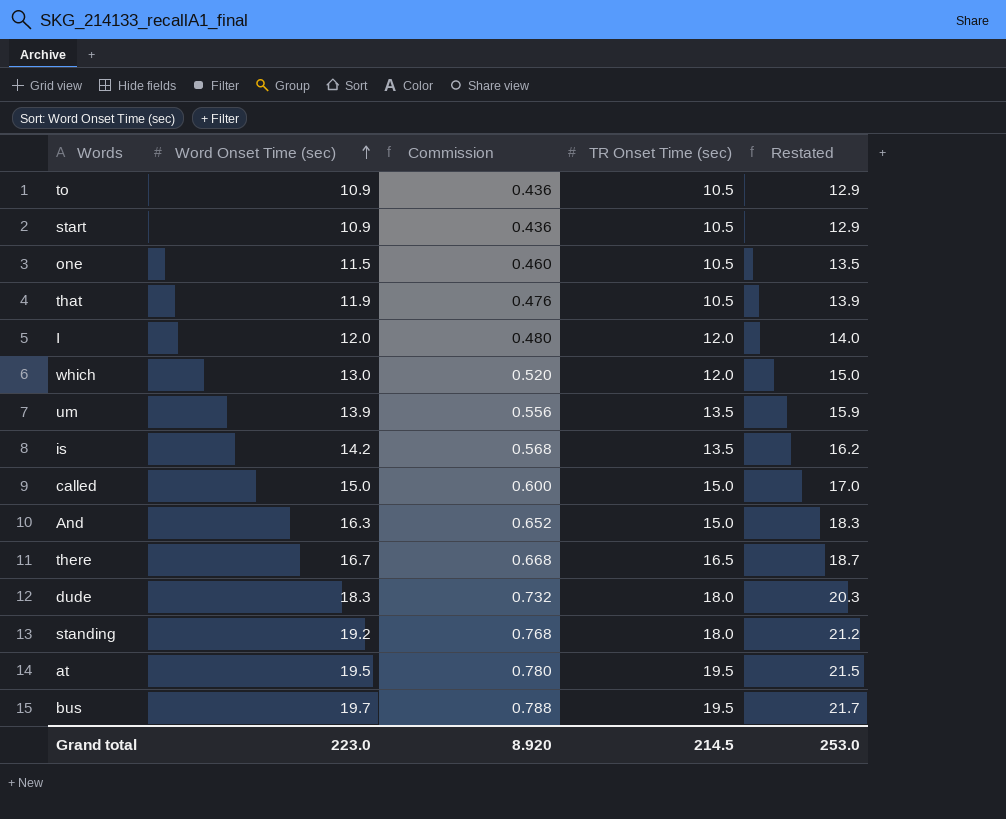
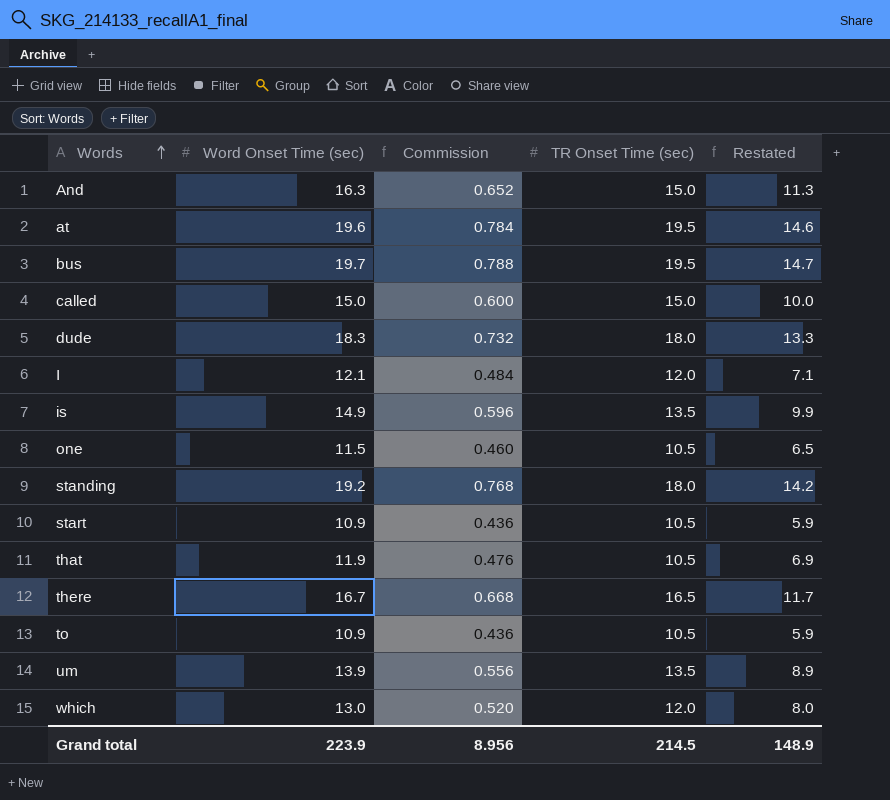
row order: Word Onset Time (sec) ascending -> Words ascending
column Restated | formula: [Word Onset Time (sec)] + 2 -> [Word Onset Time (sec)] - 5
at | Word Onset Time (sec): 19.5 -> 19.6
at | Commission: 0.780 -> 0.784
I | Word Onset Time (sec): 12.0 -> 12.1
I | Commission: 0.480 -> 0.484
is | Word Onset Time (sec): 14.2 -> 14.9
is | Commission: 0.568 -> 0.596
Grand total | Word Onset Time (sec): 223.0 -> 223.9
Grand total | Commission: 8.920 -> 8.956
Grand total | Restated: 253.0 -> 148.9

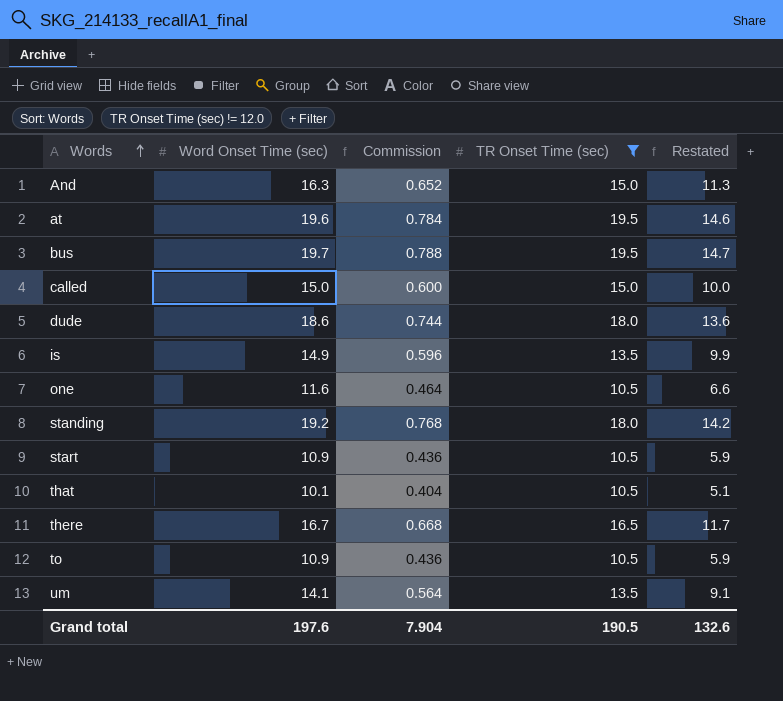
filter: none -> TR Onset Time (sec) != 12.0
dude | Word Onset Time (sec): 18.3 -> 18.6
dude | Commission: 0.732 -> 0.744
dude | Restated: 13.3 -> 13.6
one | Word Onset Time (sec): 11.5 -> 11.6
one | Commission: 0.460 -> 0.464
one | Restated: 6.5 -> 6.6
that | Word Onset Time (sec): 11.9 -> 10.1
that | Commission: 0.476 -> 0.404
that | Restated: 6.9 -> 5.1
um | Word Onset Time (sec): 13.9 -> 14.1
um | Commission: 0.556 -> 0.564
um | Restated: 8.9 -> 9.1
Grand total | Word Onset Time (sec): 223.9 -> 197.6
Grand total | Commission: 8.956 -> 7.904
Grand total | TR Onset Time (sec): 214.5 -> 190.5
Grand total | Restated: 148.9 -> 132.6

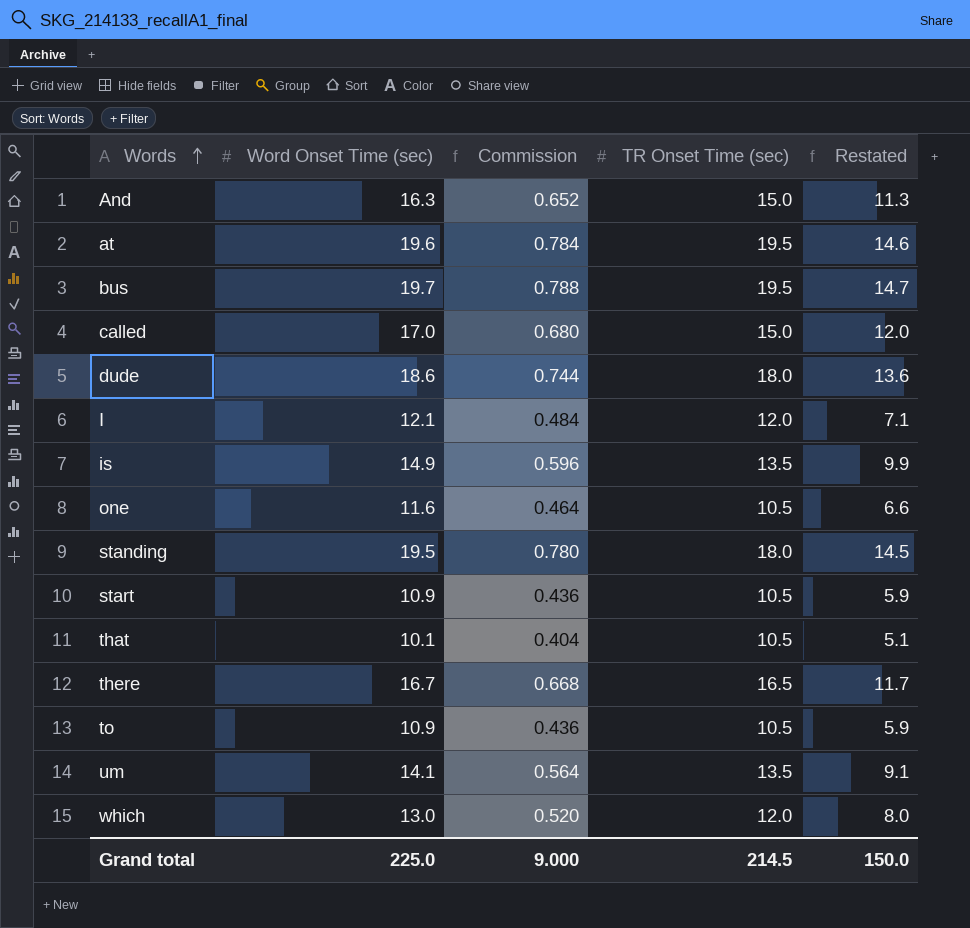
filter: TR Onset Time (sec) != 12.0 -> none
called | Word Onset Time (sec): 15.0 -> 17.0
called | Commission: 0.600 -> 0.680
called | Restated: 10.0 -> 12.0
standing | Word Onset Time (sec): 19.2 -> 19.5
standing | Commission: 0.768 -> 0.780
standing | Restated: 14.2 -> 14.5
Grand total | Word Onset Time (sec): 197.6 -> 225.0
Grand total | Commission: 7.904 -> 9.000
Grand total | TR Onset Time (sec): 190.5 -> 214.5
Grand total | Restated: 132.6 -> 150.0

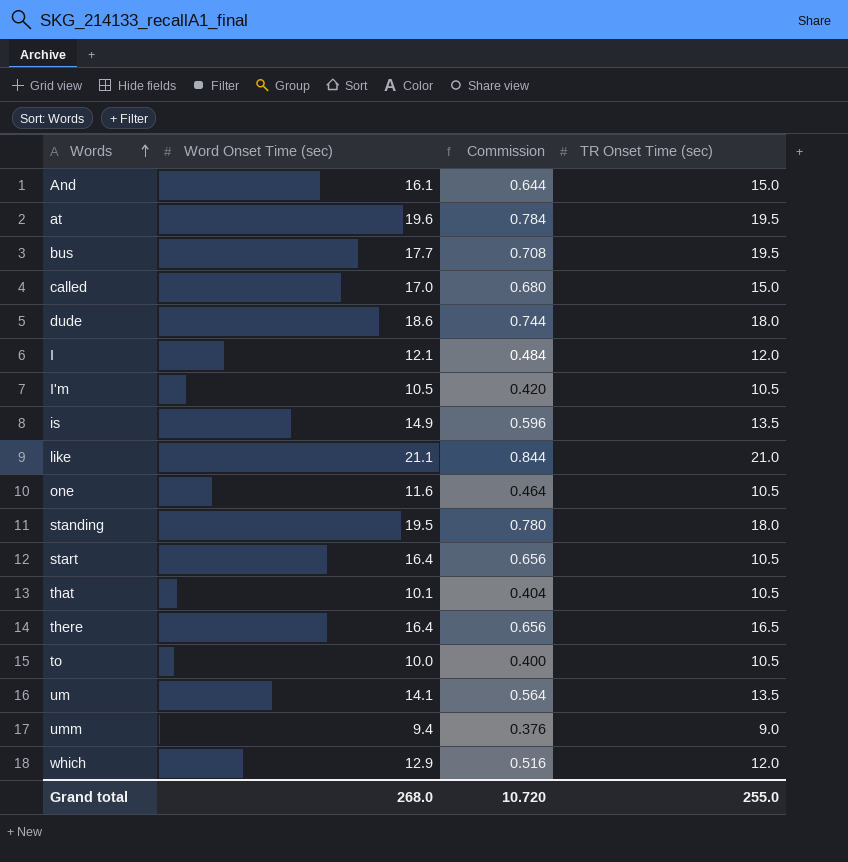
column Restated | formula: [Word Onset Time (sec)] - 5 -> none
And | Word Onset Time (sec): 16.3 -> 16.1
And | Commission: 0.652 -> 0.644
bus | Word Onset Time (sec): 19.7 -> 17.7
bus | Commission: 0.788 -> 0.708
row I'm: none -> 10.5 | 0.420 | 10.5
row like: none -> 21.1 | 0.844 | 21.0
start | Word Onset Time (sec): 10.9 -> 16.4
start | Commission: 0.436 -> 0.656
there | Word Onset Time (sec): 16.7 -> 16.4
there | Commission: 0.668 -> 0.656
to | Word Onset Time (sec): 10.9 -> 10.0
to | Commission: 0.436 -> 0.400
row umm: none -> 9.4 | 0.376 | 9.0
which | Word Onset Time (sec): 13.0 -> 12.9
which | Commission: 0.520 -> 0.516
Grand total | Word Onset Time (sec): 225.0 -> 268.0
Grand total | Commission: 9.000 -> 10.720
Grand total | TR Onset Time (sec): 214.5 -> 255.0

